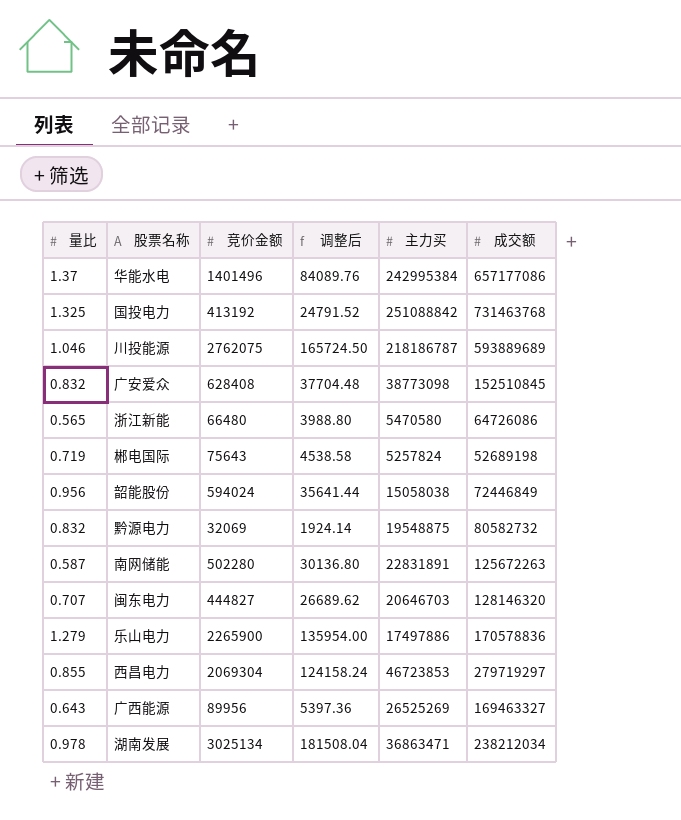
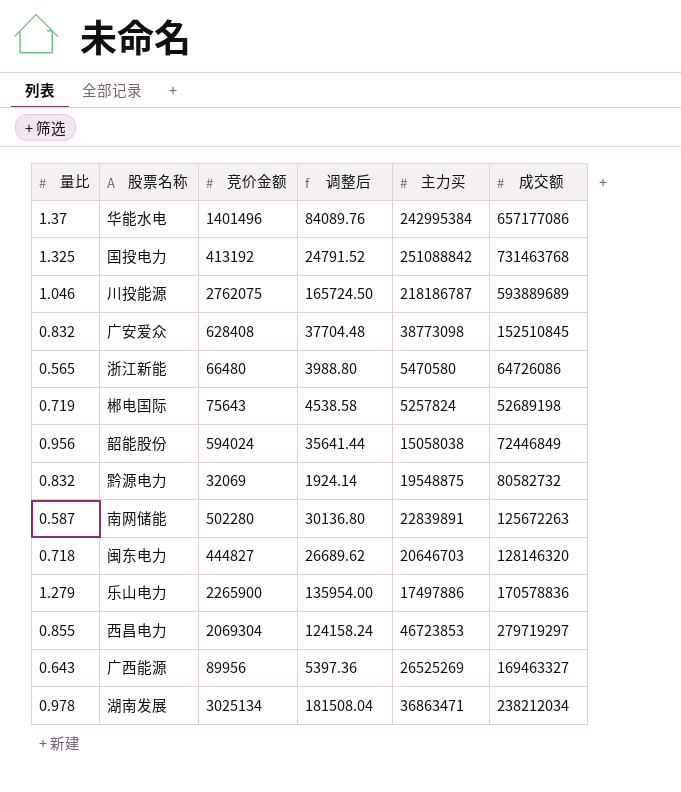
南网储能 | 主力买: 22831891 -> 22839891
闽东电力 | 量比: 0.707 -> 0.718

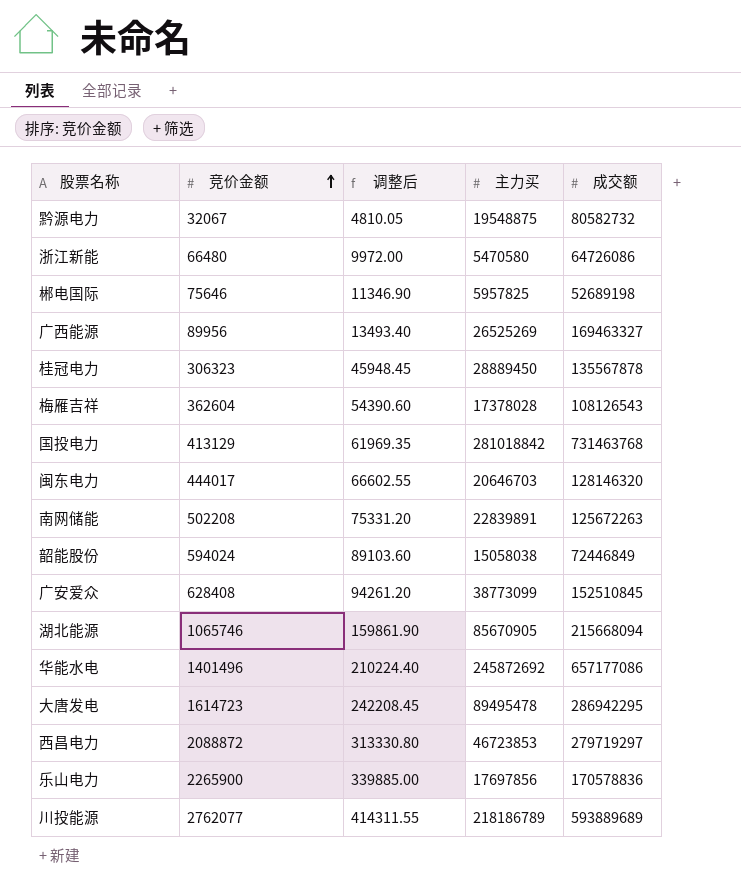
row order: none -> 竞价金额 ascending
column 量比 | position: 1 -> none
column 调整后 | formula: [竞价金额] * 0.06 -> [竞价金额] * 0.15
row 湖南发展: 0.978 | 3025134 | 181508.04 | 36863471 | 238212034 -> none
黔源电力 | 竞价金额: 32069 -> 32067
郴电国际 | 竞价金额: 75643 -> 75646
郴电国际 | 主力买: 5257824 -> 5957825
row 桂冠电力: none -> 306323 | 45948.45 | 28889450 | 135567878
row 梅雁吉祥: none -> 362604 | 54390.60 | 17378028 | 108126543
国投电力 | 竞价金额: 413192 -> 413129
国投电力 | 主力买: 251088842 -> 281018842
闽东电力 | 竞价金额: 444827 -> 444017
南网储能 | 竞价金额: 502280 -> 502208
广安爱众 | 主力买: 38773098 -> 38773099
row 湖北能源: none -> 1065746 | 159861.90 | 85670905 | 215668094
华能水电 | 主力买: 242995384 -> 245872692
row 大唐发电: none -> 1614723 | 242208.45 | 89495478 | 286942295
西昌电力 | 竞价金额: 2069304 -> 2088872
乐山电力 | 主力买: 17497886 -> 17697856
川投能源 | 竞价金额: 2762075 -> 2762077
川投能源 | 主力买: 218186787 -> 218186789

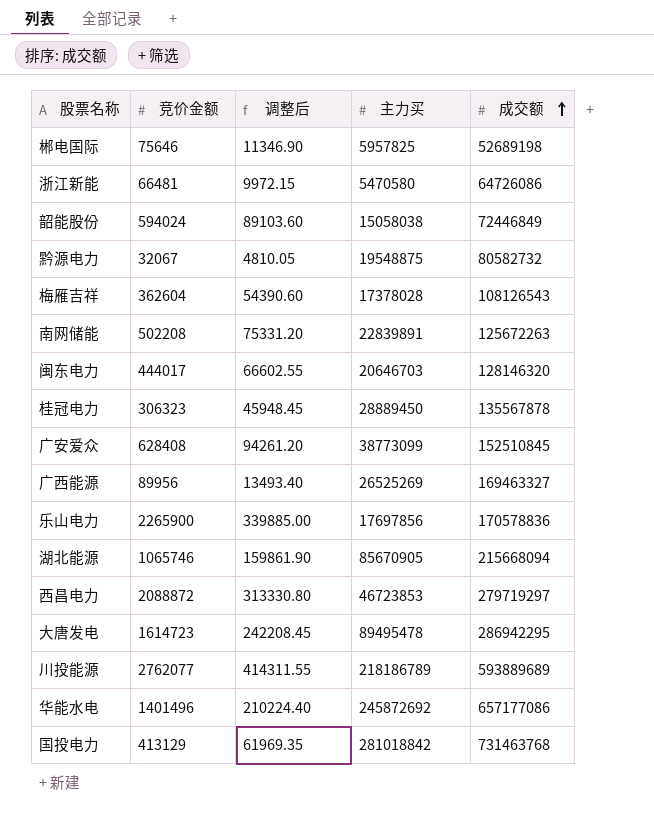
row order: 竞价金额 ascending -> 成交额 ascending
浙江新能 | 竞价金额: 66480 -> 66481
浙江新能 | 调整后: 9972.00 -> 9972.15

